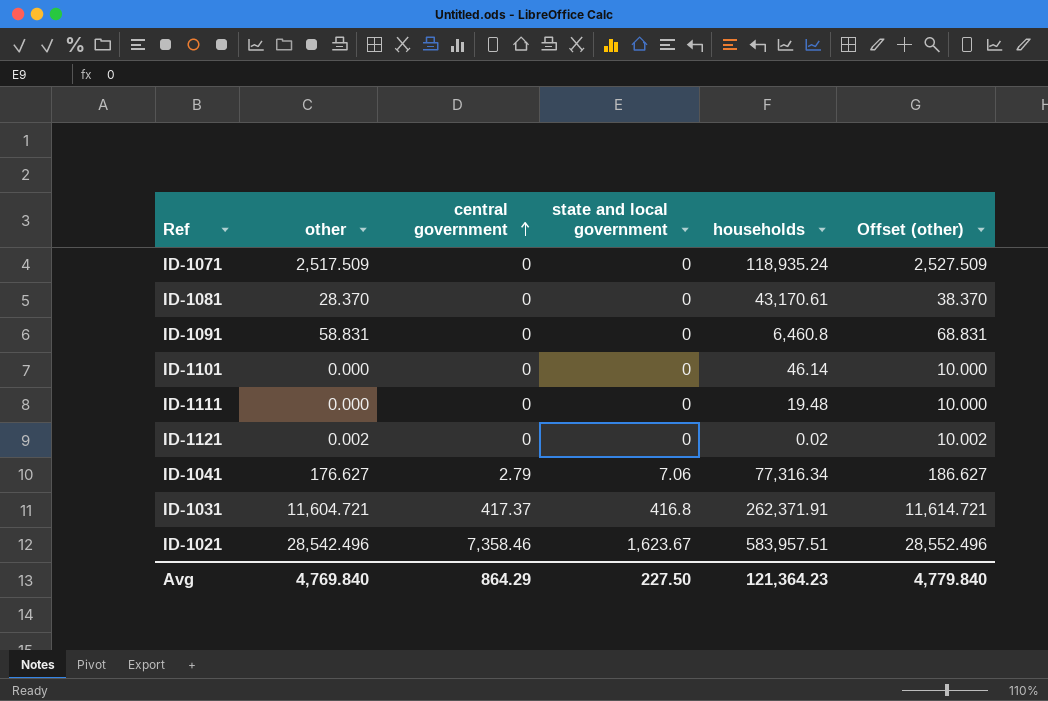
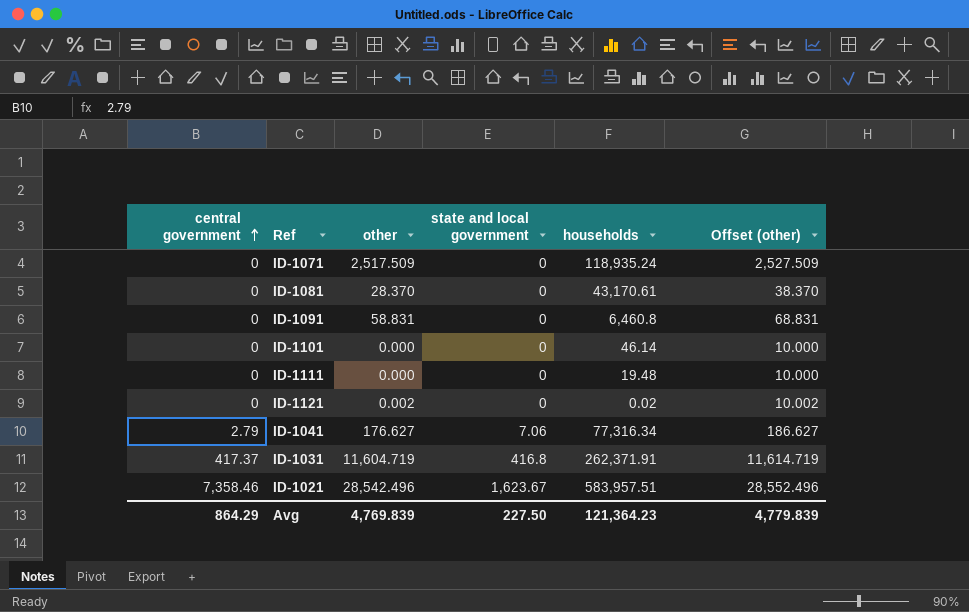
column central government | position: 3 -> 1
ID-1031 | other: 11,604.721 -> 11,604.719
ID-1031 | Offset (other): 11,614.721 -> 11,614.719
Avg | other: 4,769.840 -> 4,769.839
Avg | Offset (other): 4,779.840 -> 4,779.839

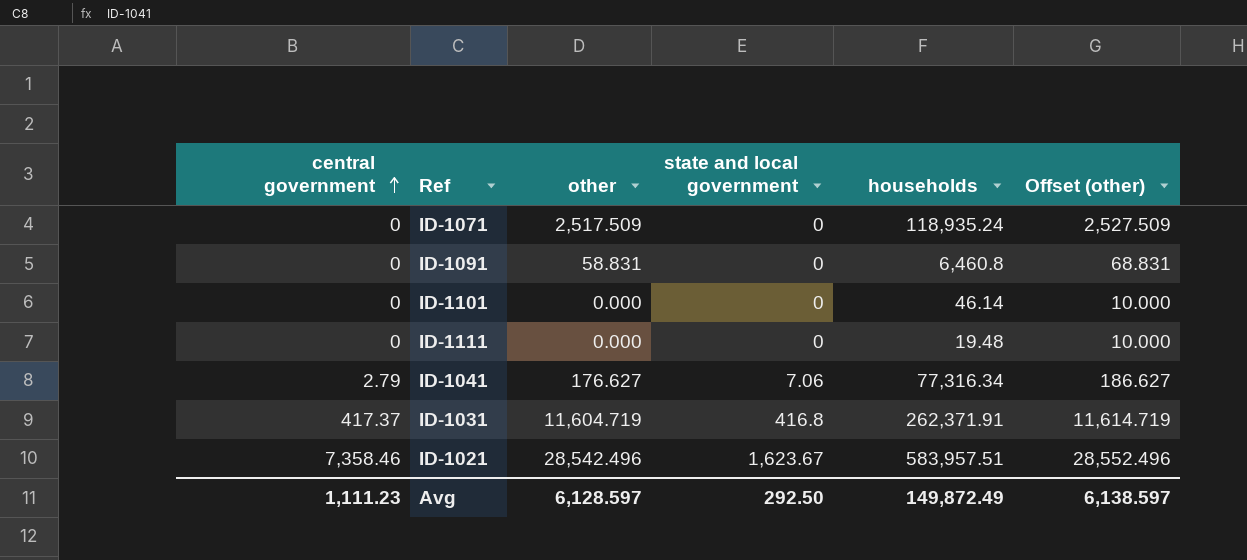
row ID-1081: 0 | 28.370 | 0 | 43,170.61 | 38.370 -> none
row ID-1121: 0 | 0.002 | 0 | 0.02 | 10.002 -> none
Avg | central government: 864.29 -> 1,111.23
Avg | other: 4,769.839 -> 6,128.597
Avg | state and local government: 227.50 -> 292.50
Avg | households: 121,364.23 -> 149,872.49
Avg | Offset (other): 4,779.839 -> 6,138.597

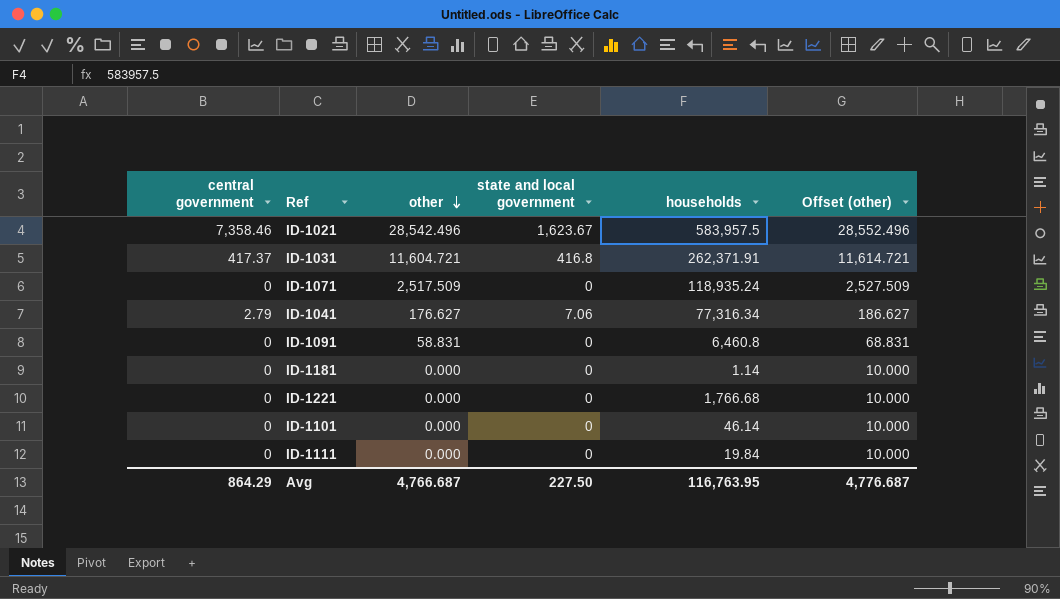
row order: central government ascending -> other descending
ID-1021 | households: 583,957.51 -> 583,957.5
ID-1031 | other: 11,604.719 -> 11,604.721
ID-1031 | Offset (other): 11,614.719 -> 11,614.721
row ID-1181: none -> 0 | 0.000 | 0 | 1.14 | 10.000
row ID-1221: none -> 0 | 0.000 | 0 | 1,766.68 | 10.000
ID-1111 | households: 19.48 -> 19.84
Avg | central government: 1,111.23 -> 864.29
Avg | other: 6,128.597 -> 4,766.687
Avg | state and local government: 292.50 -> 227.50
Avg | households: 149,872.49 -> 116,763.95
Avg | Offset (other): 6,138.597 -> 4,776.687

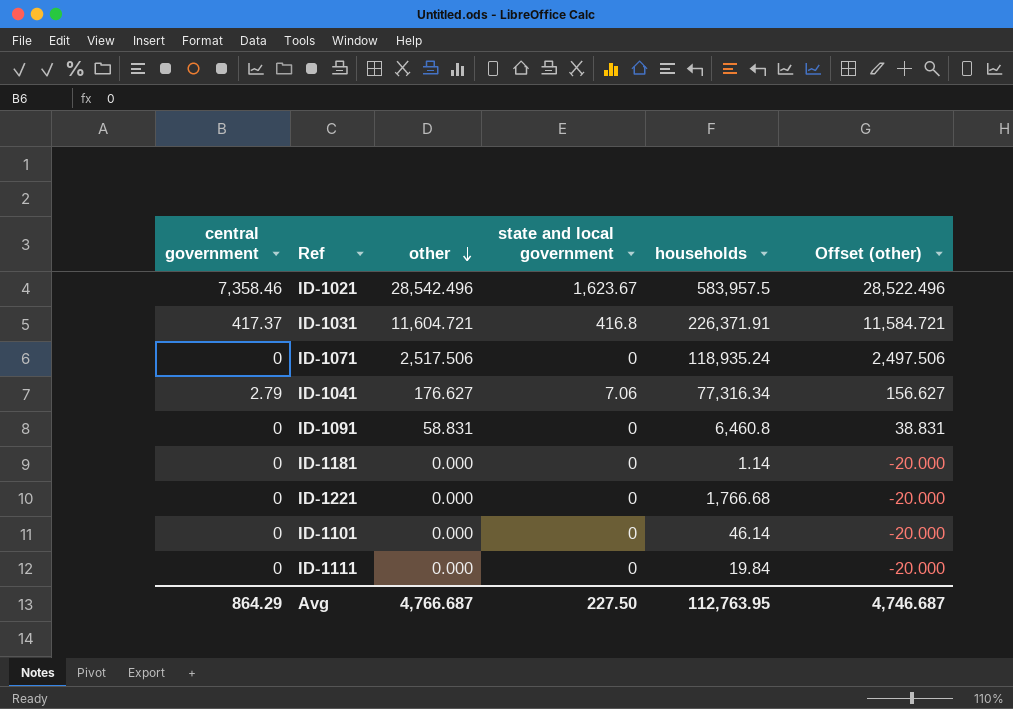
column Offset (other) | formula: [other] + 10 -> [other] - 20
ID-1031 | households: 262,371.91 -> 226,371.91
ID-1071 | other: 2,517.509 -> 2,517.506
Avg | households: 116,763.95 -> 112,763.95
Avg | Offset (other): 4,776.687 -> 4,746.687

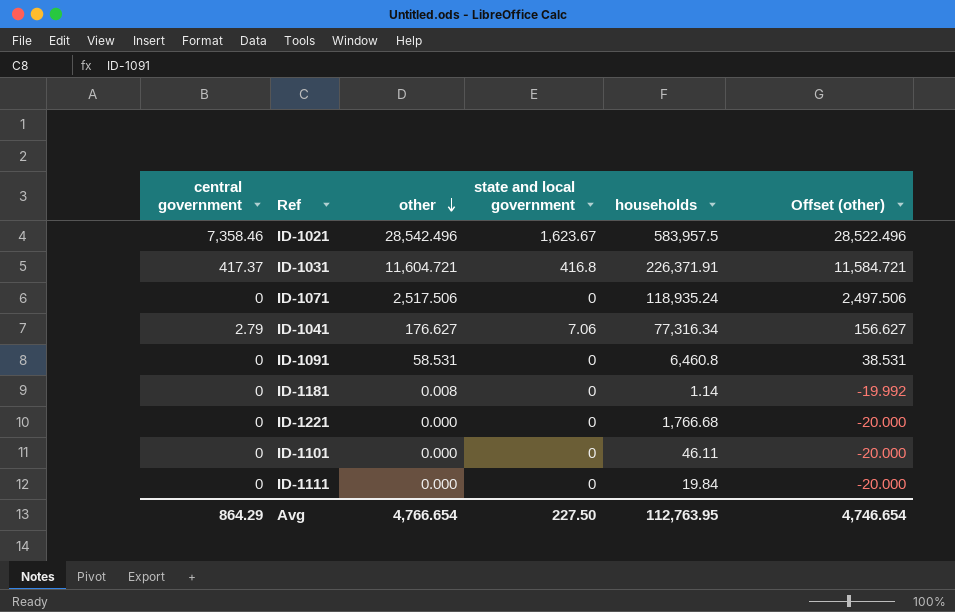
ID-1091 | other: 58.831 -> 58.531
ID-1091 | Offset (other): 38.831 -> 38.531
ID-1181 | other: 0.000 -> 0.008
ID-1181 | Offset (other): -20.000 -> -19.992
ID-1101 | households: 46.14 -> 46.11
Avg | other: 4,766.687 -> 4,766.654
Avg | Offset (other): 4,746.687 -> 4,746.654

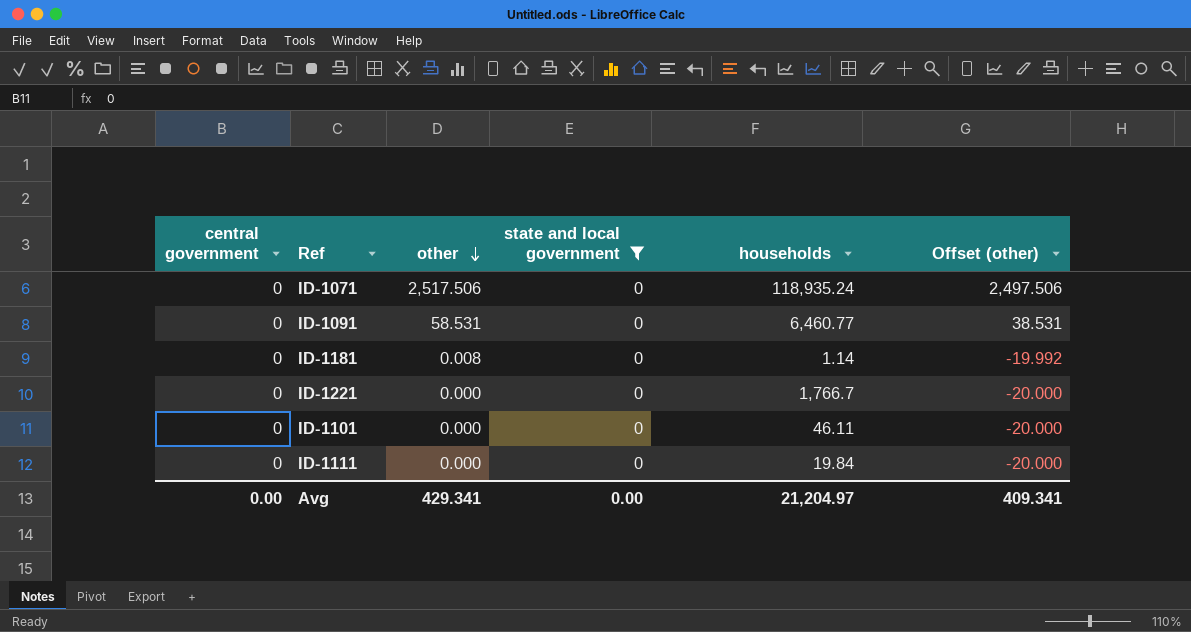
filter: none -> state and local government = 0
ID-1091 | households: 6,460.8 -> 6,460.77
ID-1221 | households: 1,766.68 -> 1,766.7
Avg | central government: 864.29 -> 0.00
Avg | other: 4,766.654 -> 429.341
Avg | state and local government: 227.50 -> 0.00
Avg | households: 112,763.95 -> 21,204.97
Avg | Offset (other): 4,746.654 -> 409.341

